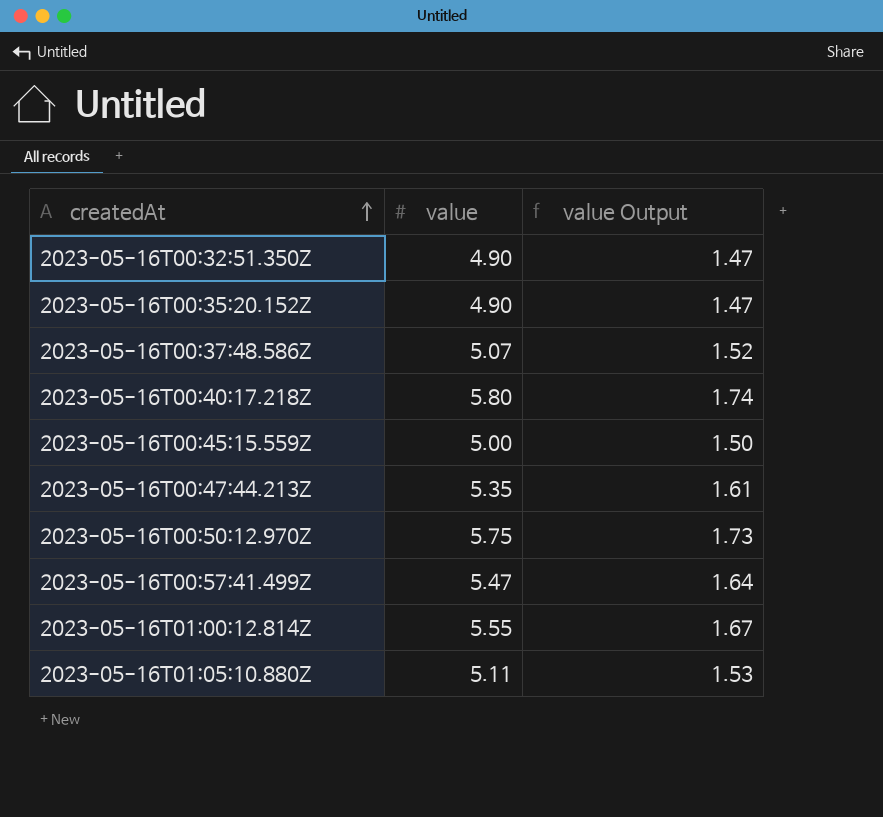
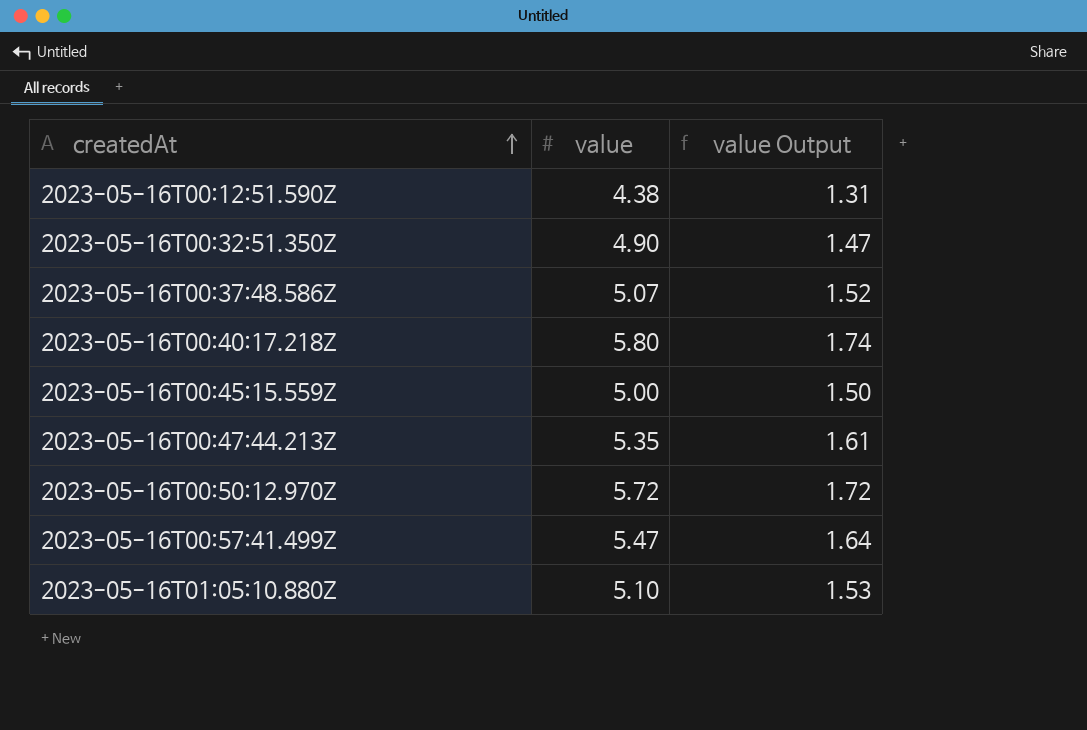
row 2023-05-16T00:35:20.152Z: 4.90 | 1.47 -> none
row 2023-05-16T01:00:12.814Z: 5.55 | 1.67 -> none
row 2023-05-16T00:12:51.590Z: none -> 4.38 | 1.31
2023-05-16T00:50:12.970Z | value: 5.75 -> 5.72
2023-05-16T00:50:12.970Z | value Output: 1.73 -> 1.72
2023-05-16T01:05:10.880Z | value: 5.11 -> 5.10

